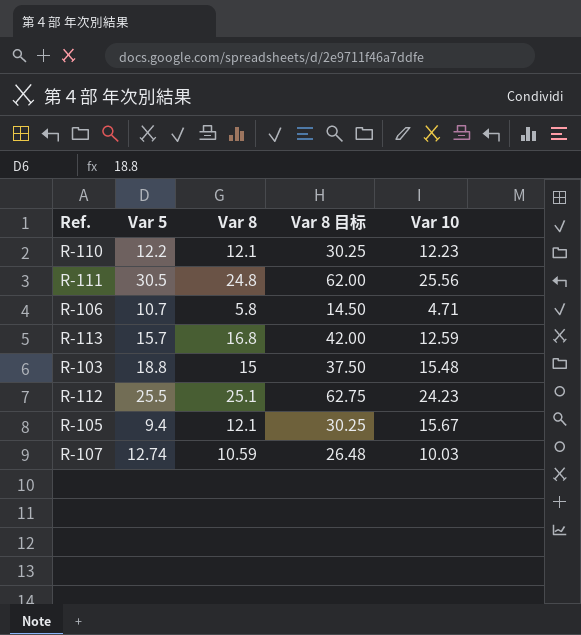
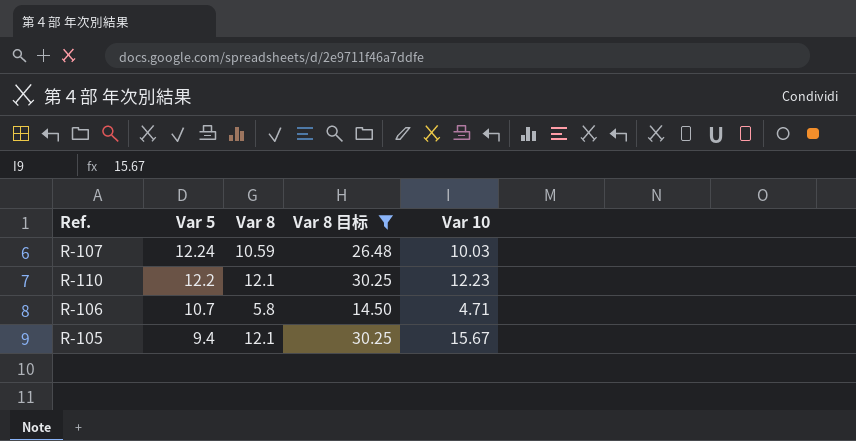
filter: none -> Var 8 目标 <= 30.25
row order: none -> Var 5 descending
R-107 | Var 5: 12.74 -> 12.24

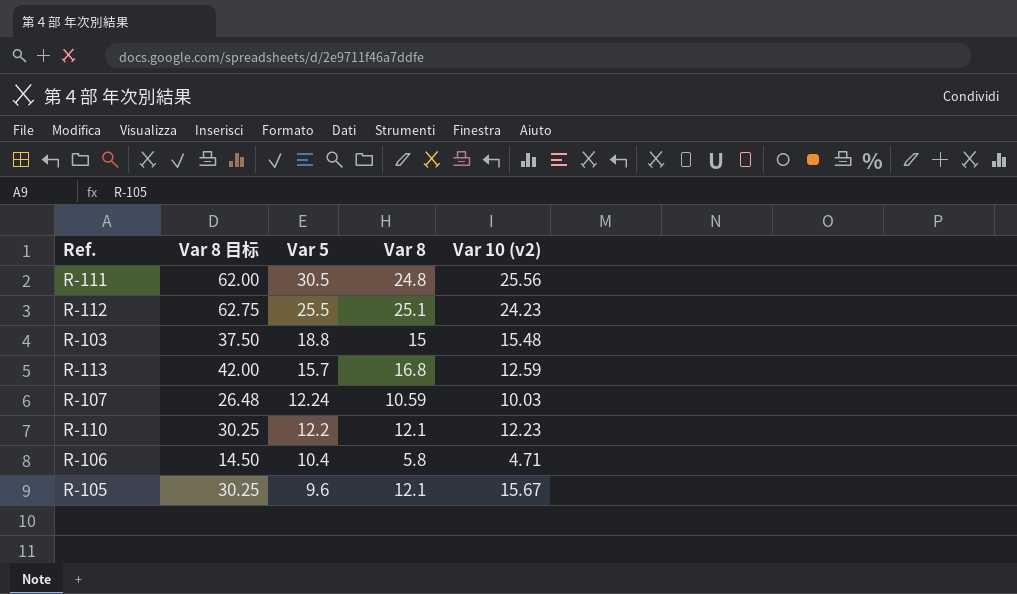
filter: Var 8 目标 <= 30.25 -> none
column Var 8 目标 | position: 4 -> 2
column name: Var 10 -> Var 10 (v2)
R-106 | Var 5: 10.7 -> 10.4
R-105 | Var 5: 9.4 -> 9.6

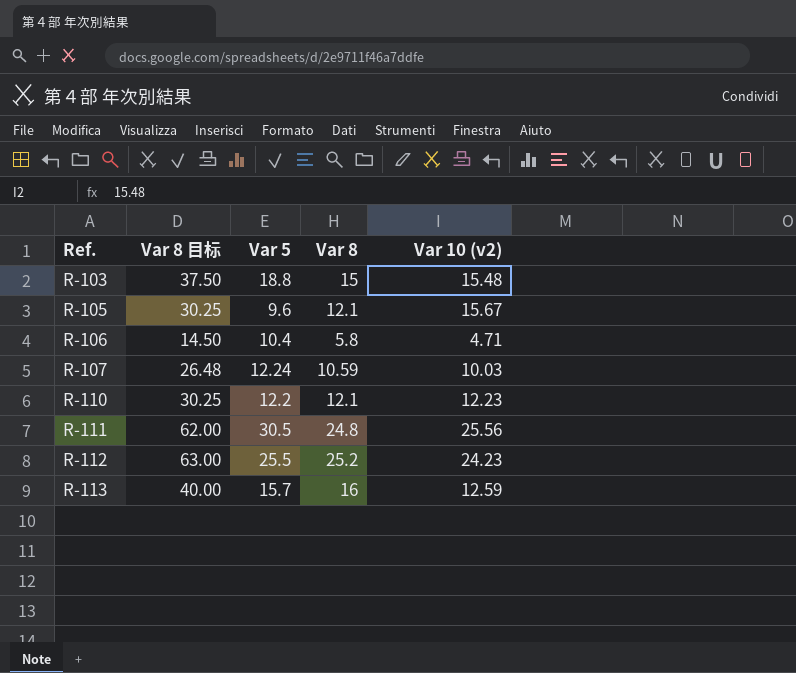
row order: Var 5 descending -> Ref. ascending
R-112 | Var 8 目标: 62.75 -> 63.00
R-112 | Var 8: 25.1 -> 25.2
R-113 | Var 8 目标: 42.00 -> 40.00
R-113 | Var 8: 16.8 -> 16

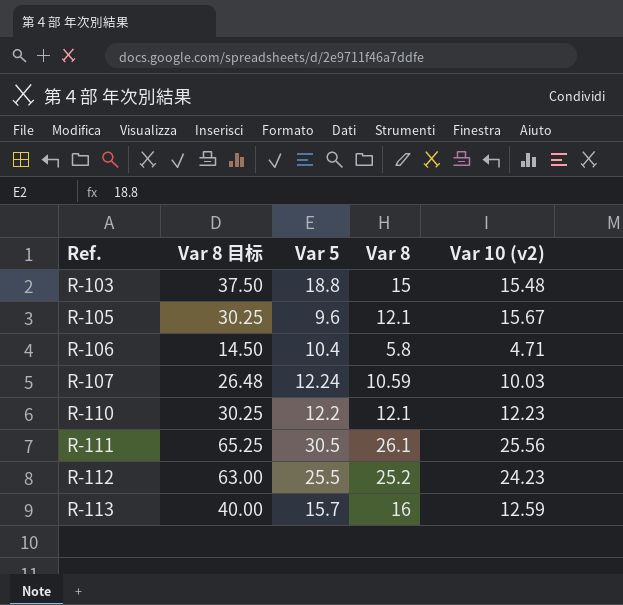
R-111 | Var 8 目标: 62.00 -> 65.25
R-111 | Var 8: 24.8 -> 26.1

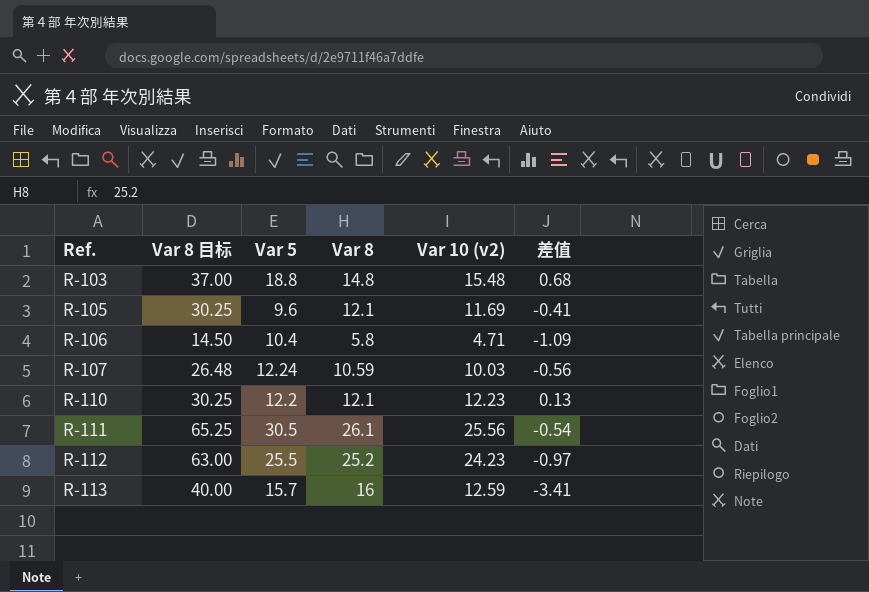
column 差值 | formula: none -> [Var 10 (v2)] - [Var 8]
R-103 | Var 8 目标: 37.50 -> 37.00
R-103 | Var 8: 15 -> 14.8
R-105 | Var 10 (v2): 15.67 -> 11.69

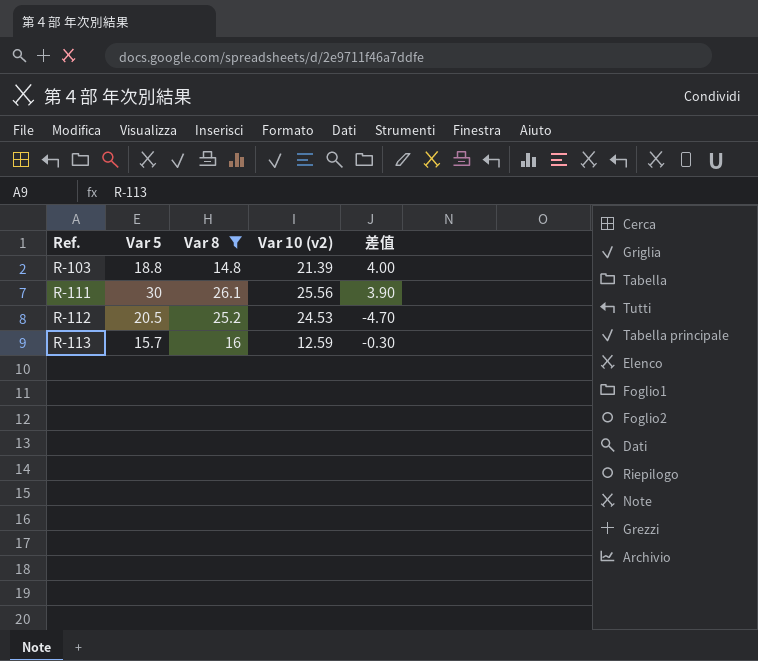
filter: none -> Var 8 >= 14.8
column Var 8 目标 | formula: [Var 8] * 2.5 -> none
column 差值 | formula: [Var 10 (v2)] - [Var 8] -> [Var 5] - [Var 8]
R-103 | Var 10 (v2): 15.48 -> 21.39
R-111 | Var 5: 30.5 -> 30
R-112 | Var 5: 25.5 -> 20.5
R-112 | Var 10 (v2): 24.23 -> 24.53

